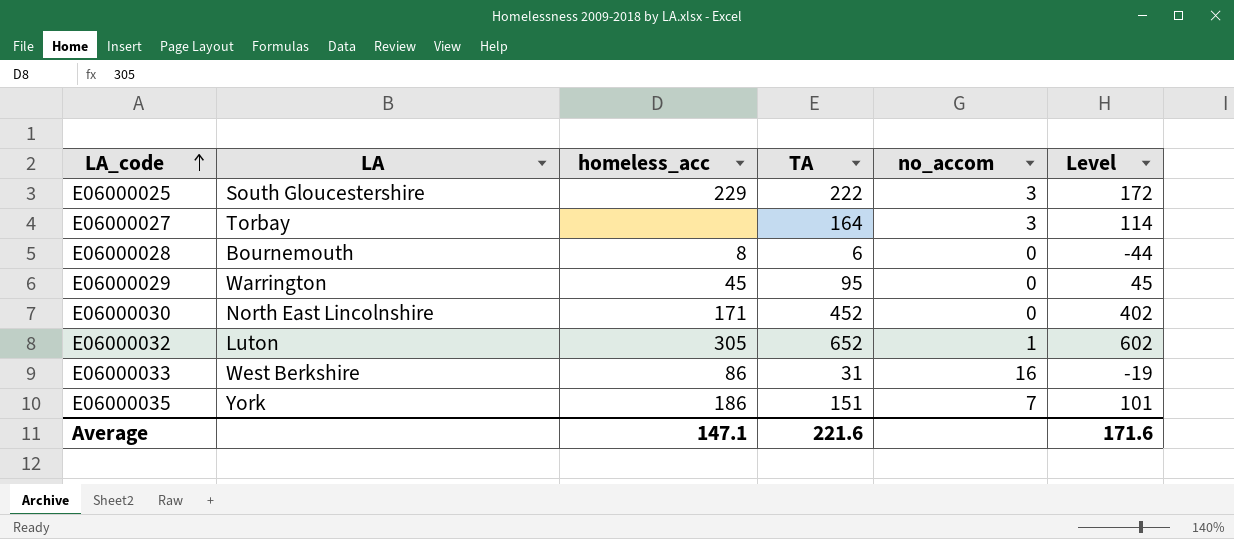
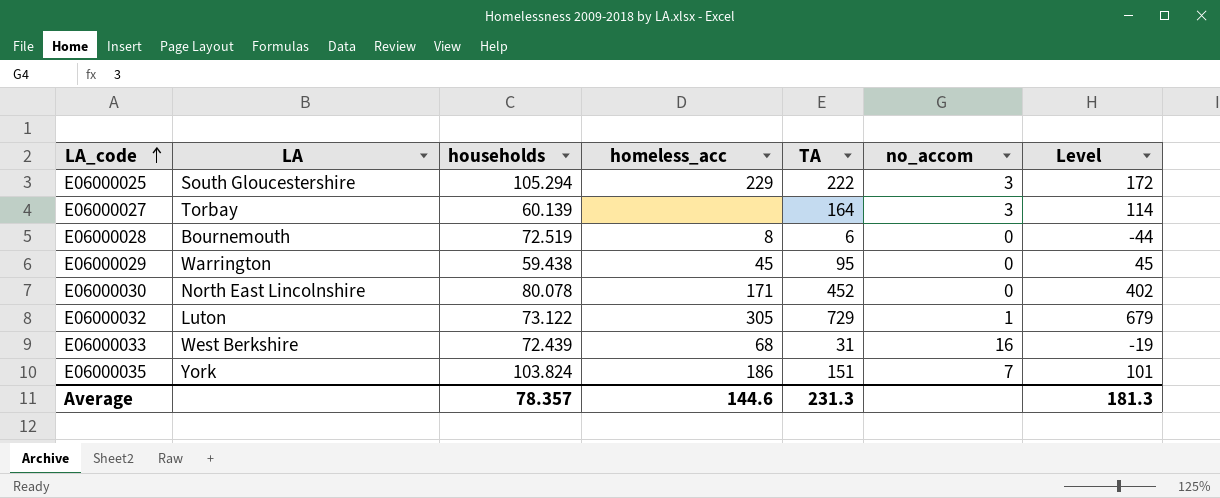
column households | position: none -> 3
E06000032 | TA: 652 -> 729
E06000032 | Level: 602 -> 679
E06000033 | homeless_acc: 86 -> 68
Average | homeless_acc: 147.1 -> 144.6
Average | TA: 221.6 -> 231.3
Average | Level: 171.6 -> 181.3

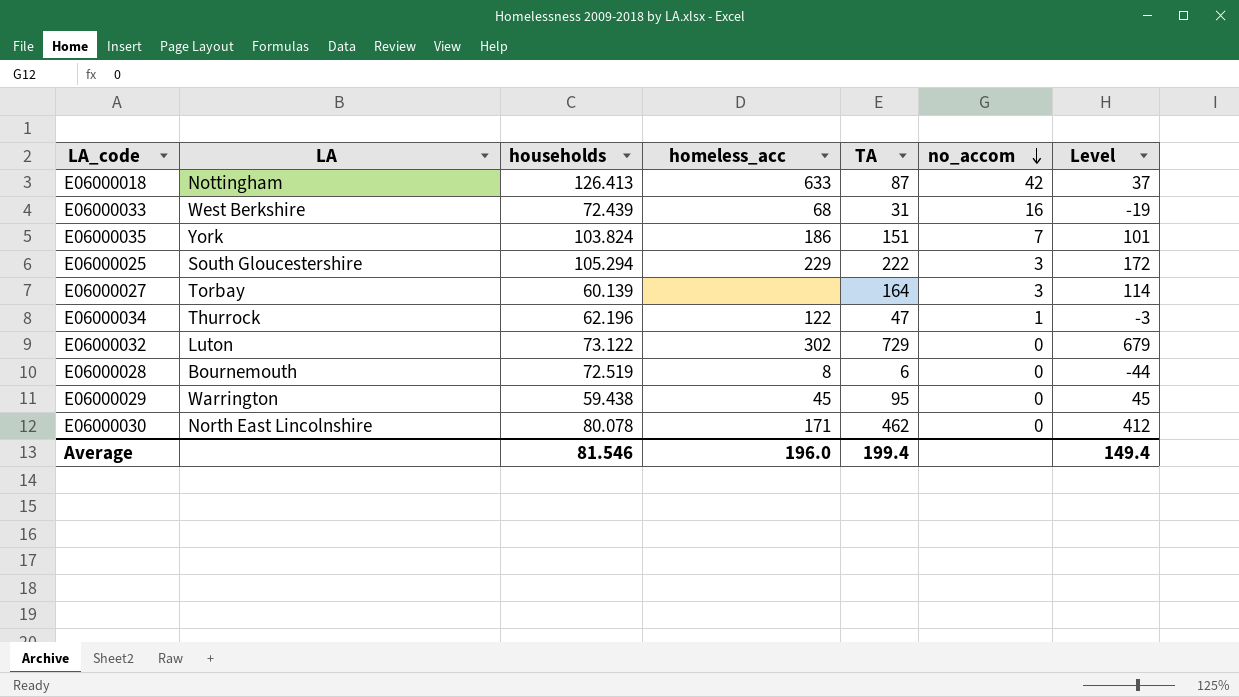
row order: LA_code ascending -> no_accom descending
row E06000018: none -> Nottingham | 126.413 | 633 | 87 | 42 | 37
row E06000034: none -> Thurrock | 62.196 | 122 | 47 | 1 | -3
E06000032 | homeless_acc: 305 -> 302
E06000032 | no_accom: 1 -> 0
E06000030 | TA: 452 -> 462
E06000030 | Level: 402 -> 412
Average | households: 78.357 -> 81.546
Average | homeless_acc: 144.6 -> 196.0
Average | TA: 231.3 -> 199.4
Average | Level: 181.3 -> 149.4

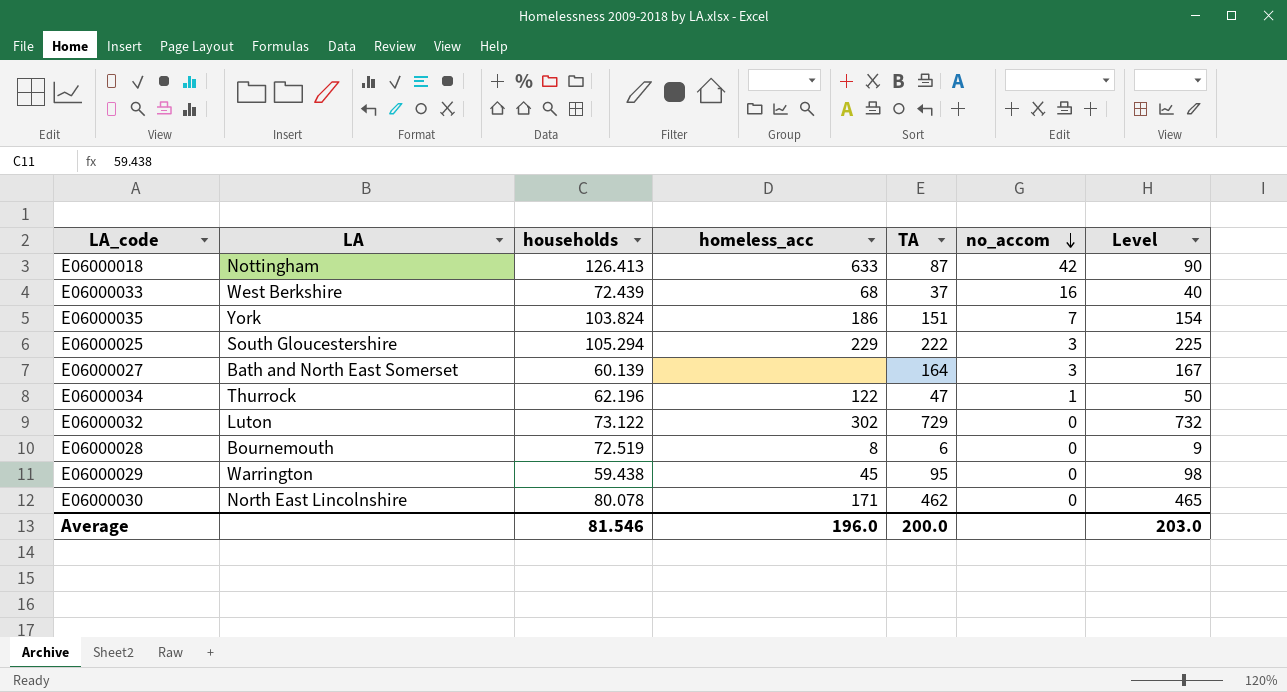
column Level | formula: [TA] - 50 -> [TA] + 3
E06000033 | TA: 31 -> 37
E06000027 | LA: Torbay -> Bath and North East Somerset
Average | TA: 199.4 -> 200.0
Average | Level: 149.4 -> 203.0

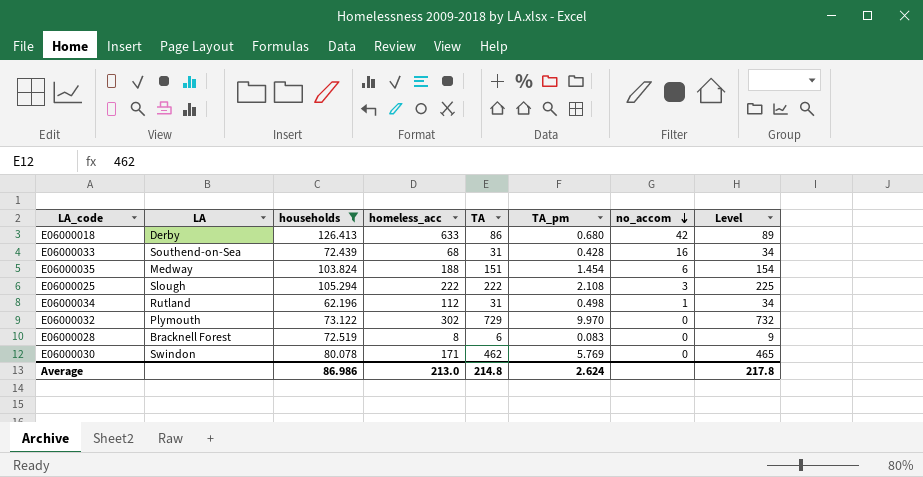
filter: none -> households >= 62.196
column TA_pm | formula: none -> [TA] / [households]
E06000018 | LA: Nottingham -> Derby
E06000018 | TA: 87 -> 86
E06000018 | Level: 90 -> 89
E06000033 | LA: West Berkshire -> Southend-on-Sea
E06000033 | TA: 37 -> 31
E06000033 | Level: 40 -> 34
E06000035 | LA: York -> Medway
E06000035 | homeless_acc: 186 -> 188
E06000035 | no_accom: 7 -> 6
E06000025 | LA: South Gloucestershire -> Slough
E06000025 | homeless_acc: 229 -> 222
E06000034 | LA: Thurrock -> Rutland
E06000034 | homeless_acc: 122 -> 112
E06000034 | TA: 47 -> 31
E06000034 | Level: 50 -> 34
E06000032 | LA: Luton -> Plymouth
E06000028 | LA: Bournemouth -> Bracknell Forest
E06000030 | LA: North East Lincolnshire -> Swindon
Average | households: 81.546 -> 86.986
Average | homeless_acc: 196.0 -> 213.0
Average | TA: 200.0 -> 214.8
Average | Level: 203.0 -> 217.8

